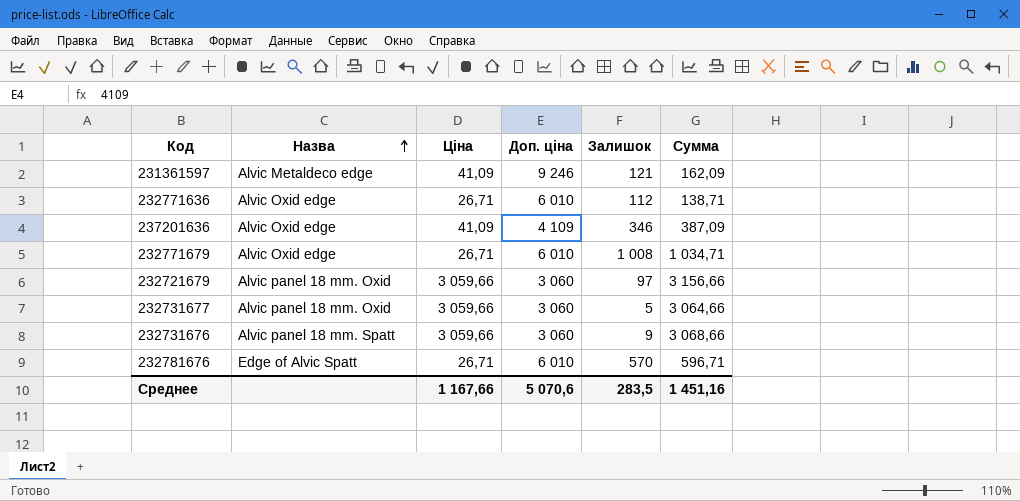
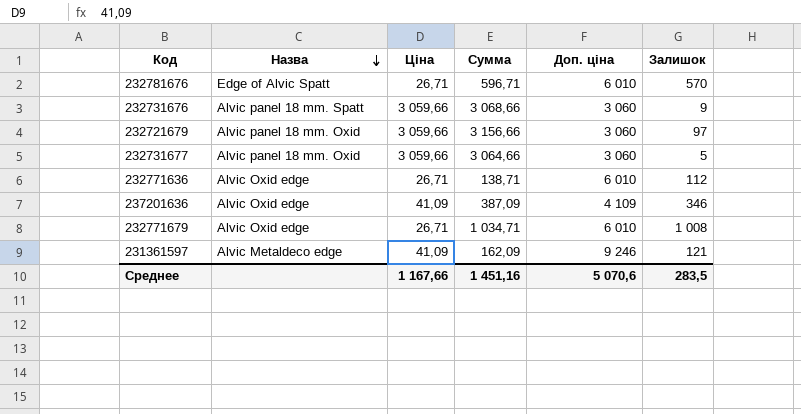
row order: Назва ascending -> Назва descending
column Сумма | position: 6 -> 4

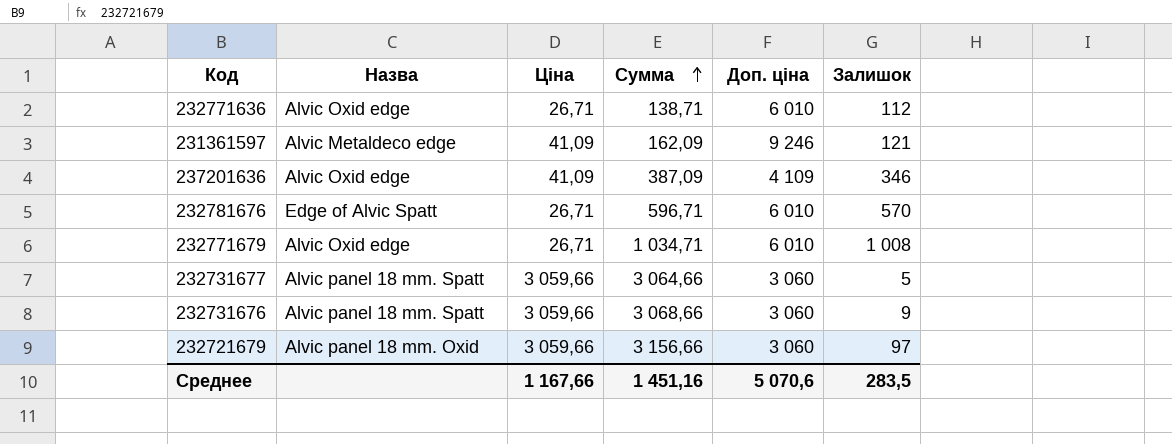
row order: Назва descending -> Сумма ascending
232731677 | Назва: Alvic panel 18 mm. Oxid -> Alvic panel 18 mm. Spatt

